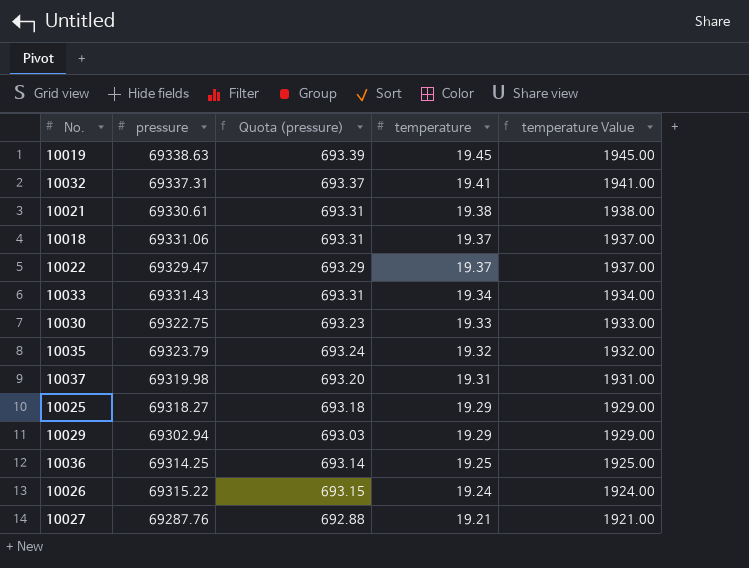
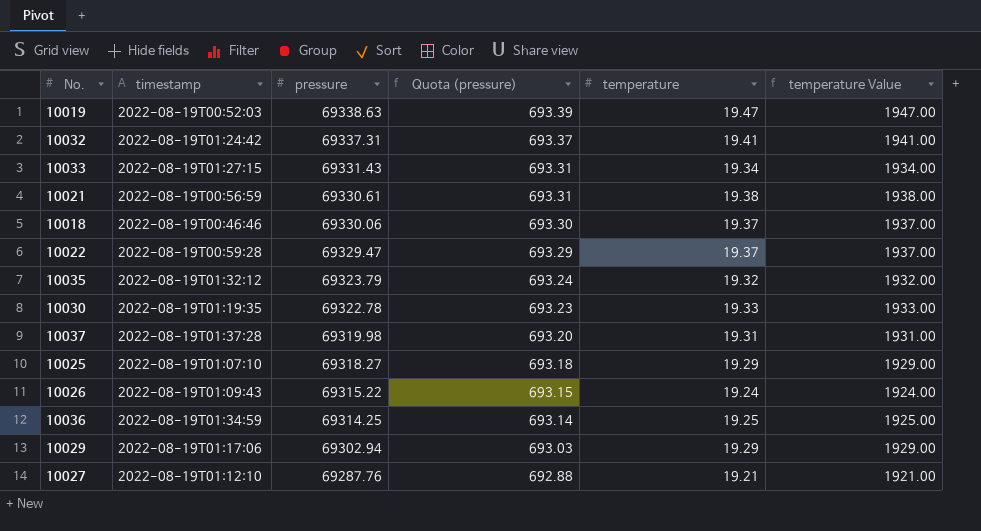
row order: temperature descending -> pressure descending
column timestamp | position: none -> 2
10019 | temperature: 19.45 -> 19.47
10019 | temperature Value: 1945.00 -> 1947.00
10018 | pressure: 69331.06 -> 69330.06
10018 | Quota (pressure): 693.31 -> 693.30
10030 | pressure: 69322.75 -> 69322.78

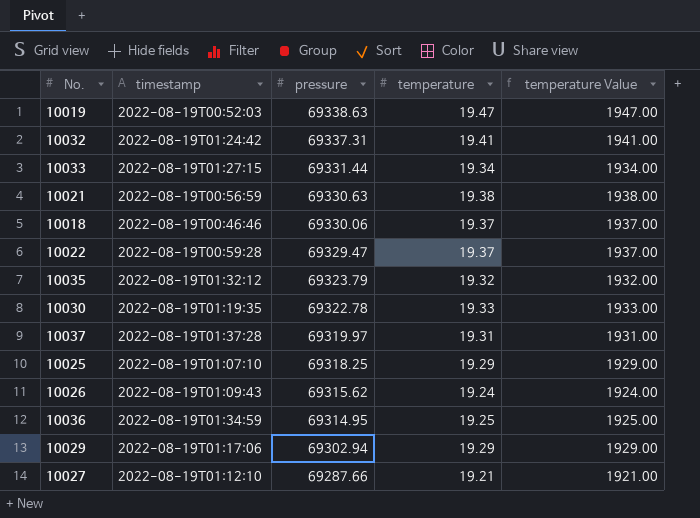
column Quota (pressure) | formula: [pressure] * 0.01 -> none
10033 | pressure: 69331.43 -> 69331.44
10021 | pressure: 69330.61 -> 69330.63
10037 | pressure: 69319.98 -> 69319.97
10025 | pressure: 69318.27 -> 69318.25
10026 | pressure: 69315.22 -> 69315.62
10036 | pressure: 69314.25 -> 69314.95
10027 | pressure: 69287.76 -> 69287.66

